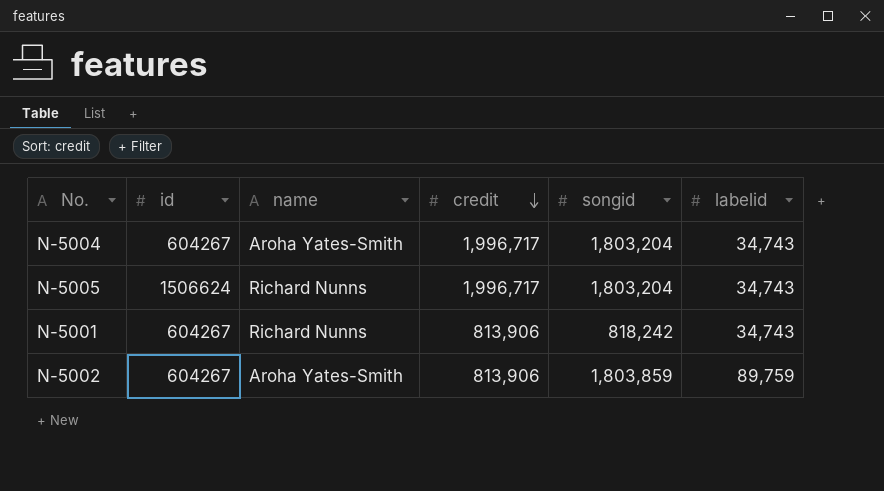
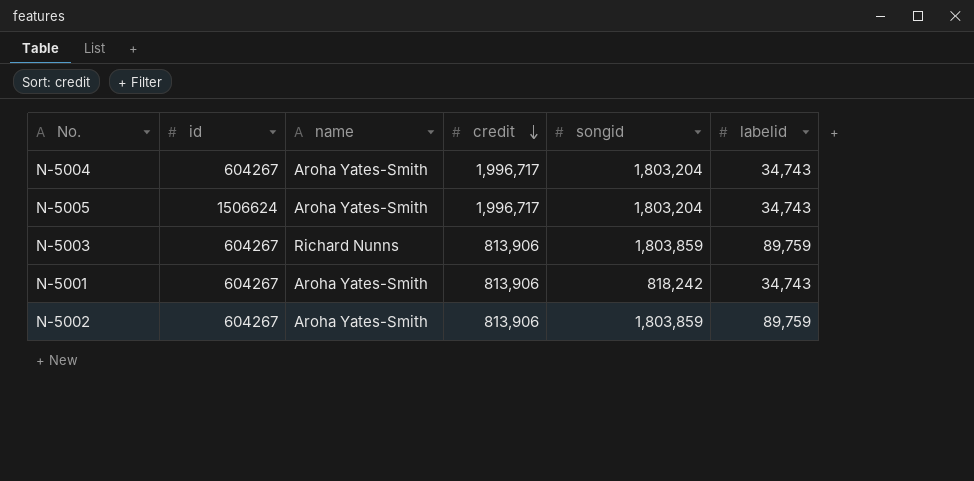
N-5005 | name: Richard Nunns -> Aroha Yates-Smith
row N-5003: none -> 604267 | Richard Nunns | 813,906 | 1,803,859 | 89,759
N-5001 | name: Richard Nunns -> Aroha Yates-Smith

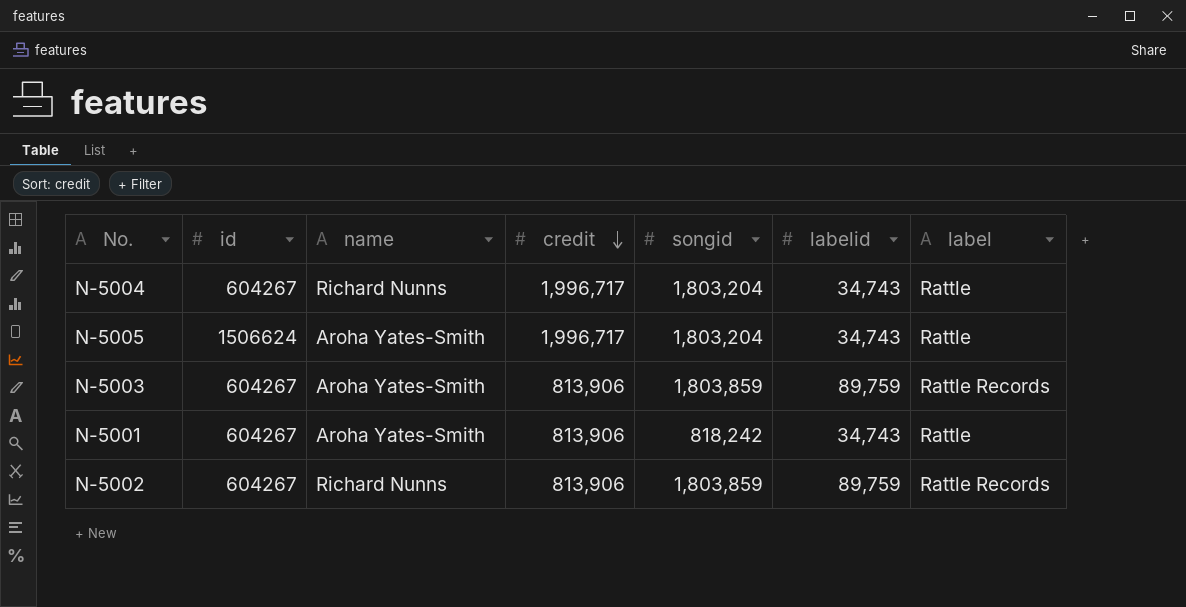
column label | position: none -> 7
N-5004 | name: Aroha Yates-Smith -> Richard Nunns
N-5003 | name: Richard Nunns -> Aroha Yates-Smith
N-5002 | name: Aroha Yates-Smith -> Richard Nunns

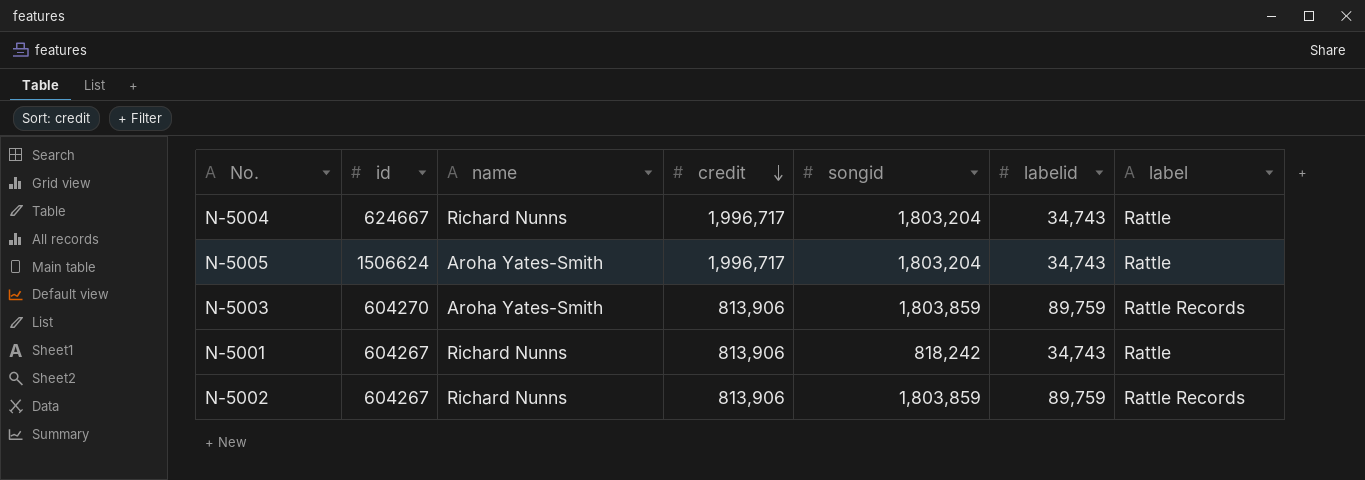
N-5004 | id: 604267 -> 624667
N-5003 | id: 604267 -> 604270
N-5001 | name: Aroha Yates-Smith -> Richard Nunns

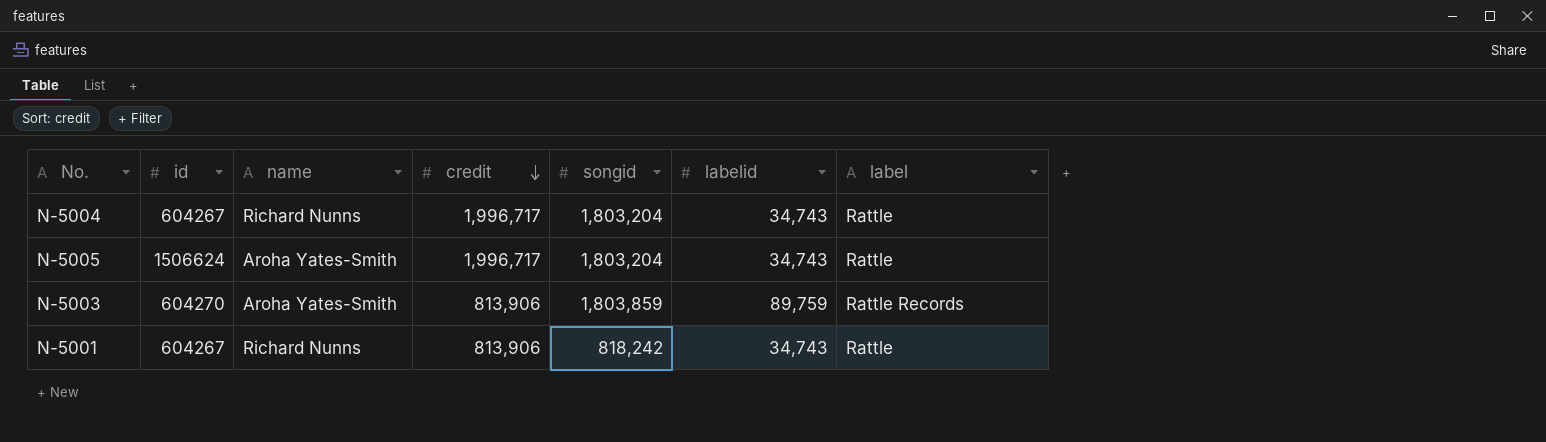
row N-5002: 604267 | Richard Nunns | 813,906 | 1,803,859 | 89,759 | Rattle Records -> none
N-5004 | id: 624667 -> 604267

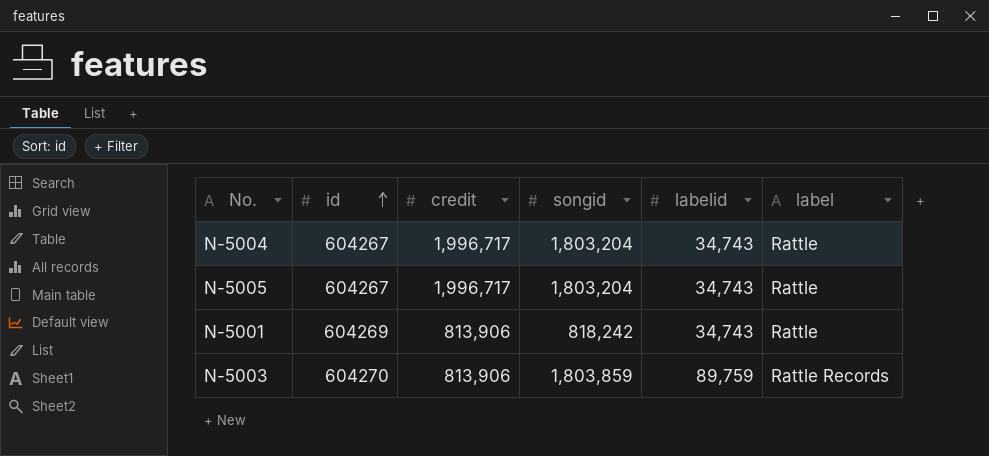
row order: credit descending -> id ascending
column name | position: 3 -> none
N-5005 | id: 1506624 -> 604267
N-5001 | id: 604267 -> 604269

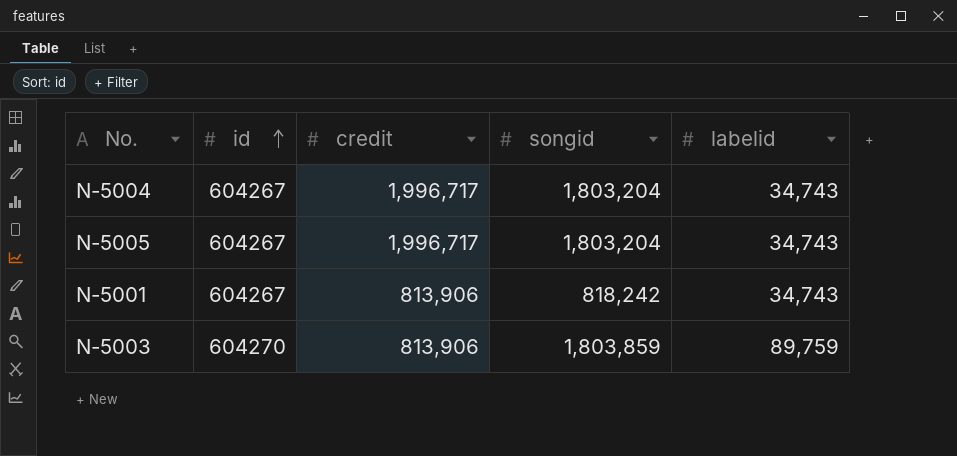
column label | position: 6 -> none
N-5001 | id: 604269 -> 604267

